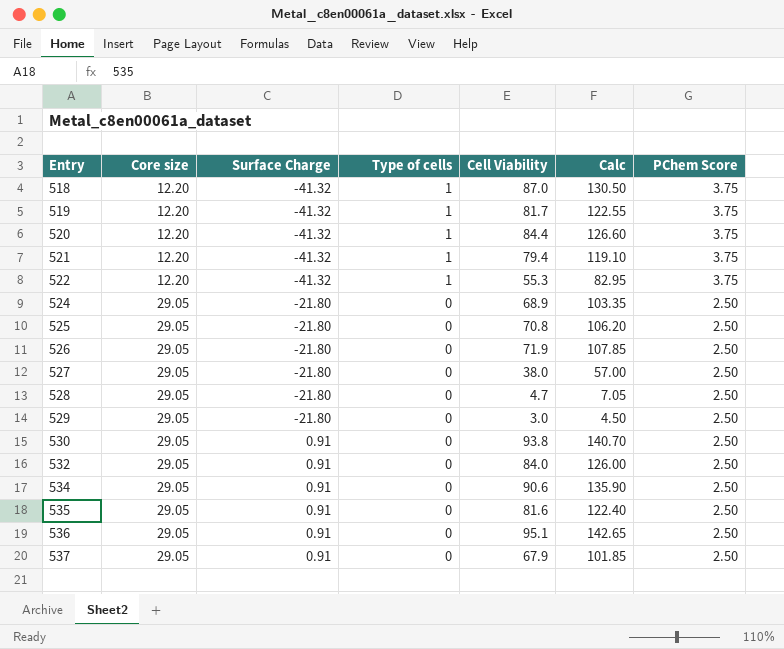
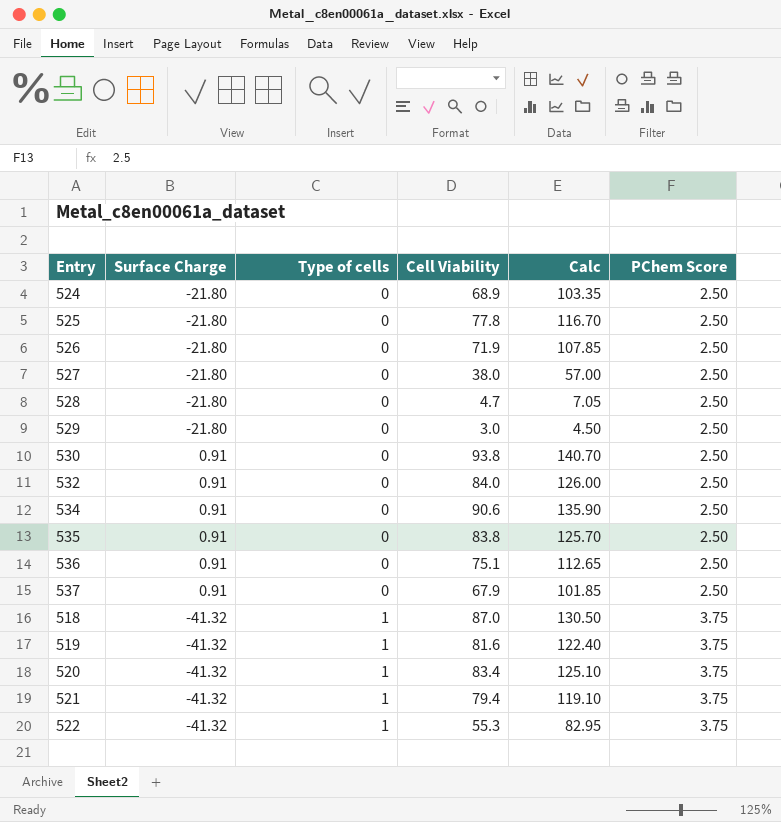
row order: Entry ascending -> Type of cells ascending
column Core size | position: 2 -> none
525 | Cell Viability: 70.8 -> 77.8
525 | Calc: 106.20 -> 116.70
535 | Cell Viability: 81.6 -> 83.8
535 | Calc: 122.40 -> 125.70
536 | Cell Viability: 95.1 -> 75.1
536 | Calc: 142.65 -> 112.65
519 | Cell Viability: 81.7 -> 81.6
519 | Calc: 122.55 -> 122.40
520 | Cell Viability: 84.4 -> 83.4
520 | Calc: 126.60 -> 125.10

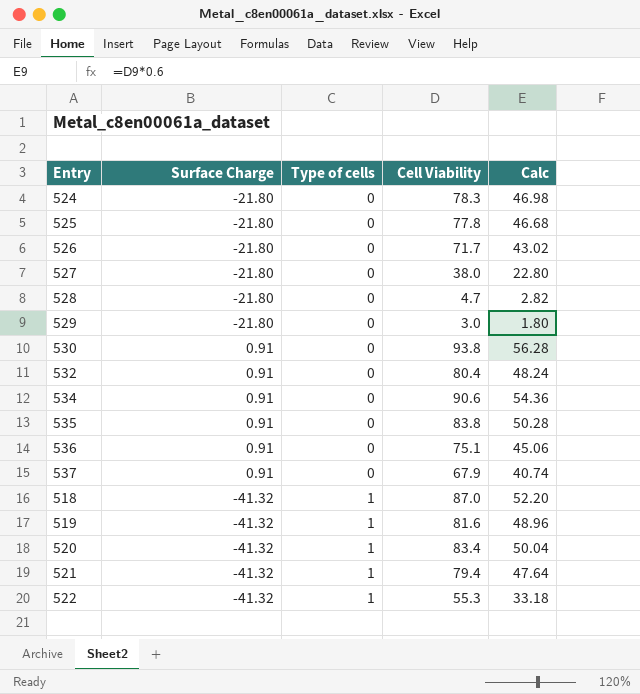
column PChem Score | position: 6 -> none
column Calc | formula: [Cell Viability] * 1.5 -> [Cell Viability] * 0.6
524 | Cell Viability: 68.9 -> 78.3
526 | Cell Viability: 71.9 -> 71.7
532 | Cell Viability: 84.0 -> 80.4

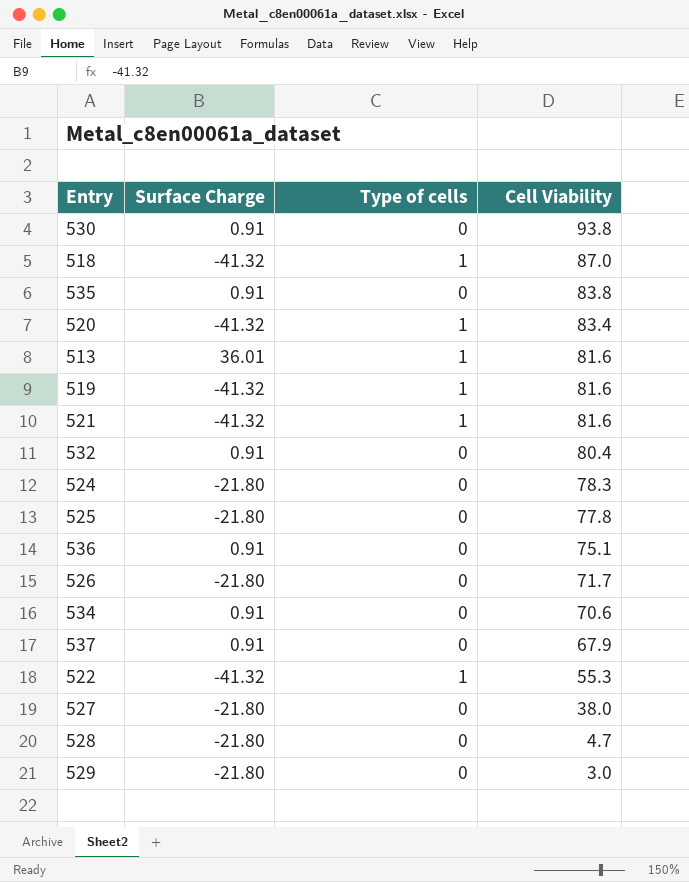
row order: Type of cells ascending -> Cell Viability descending
column Calc | formula: [Cell Viability] * 0.6 -> none
row 513: none -> 36.01 | 1 | 81.6
521 | Cell Viability: 79.4 -> 81.6
534 | Cell Viability: 90.6 -> 70.6

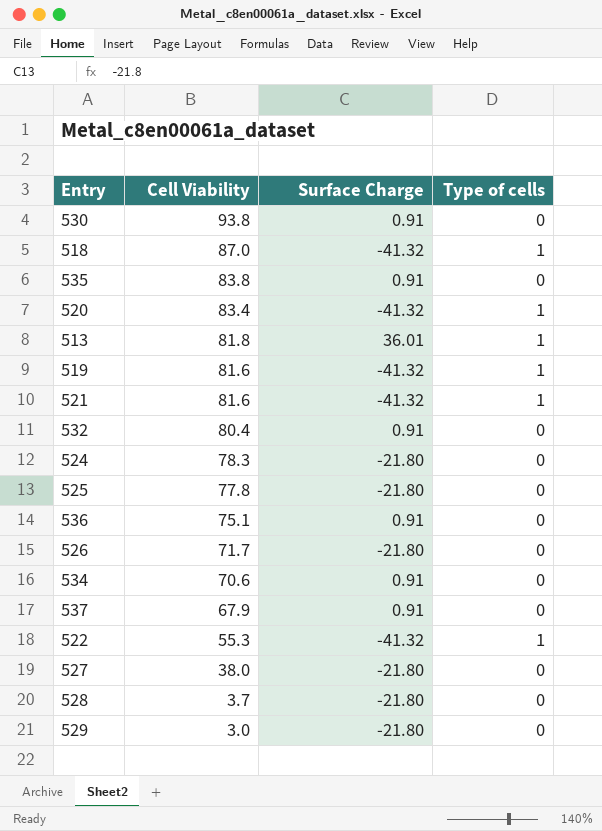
column Cell Viability | position: 4 -> 2
513 | Cell Viability: 81.6 -> 81.8
528 | Cell Viability: 4.7 -> 3.7

